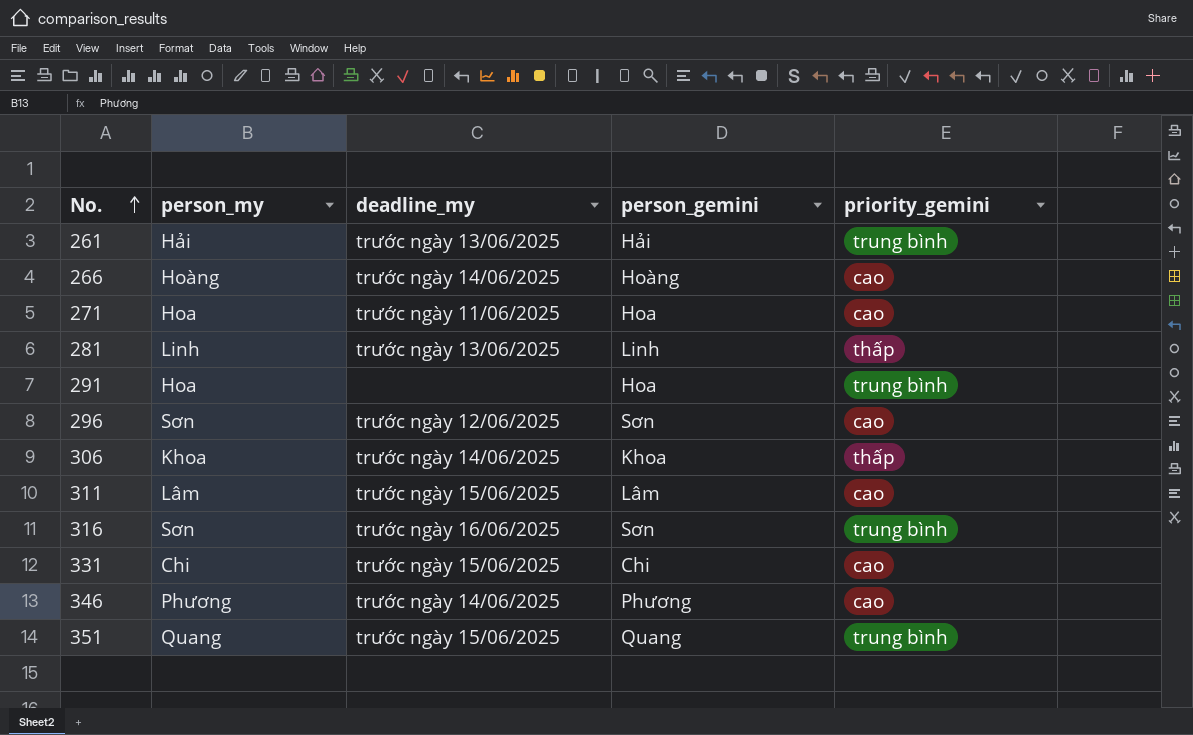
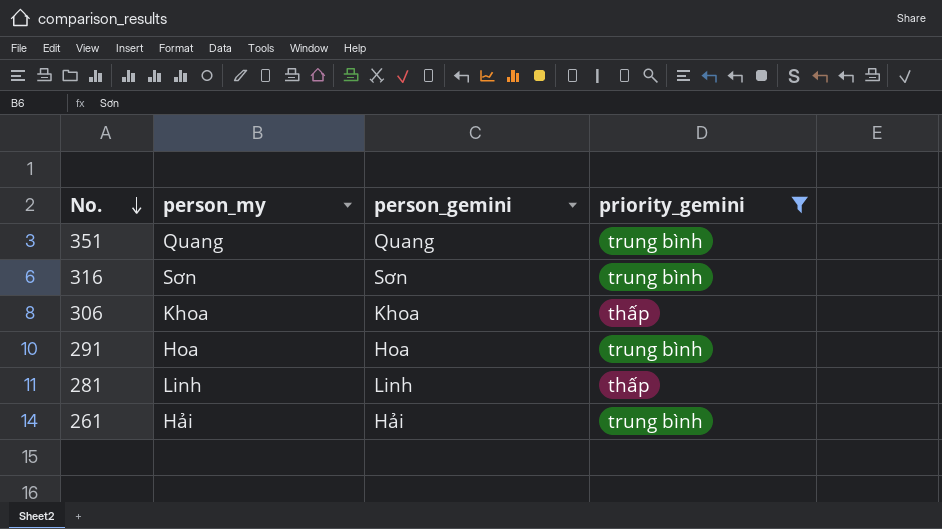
filter: none -> priority_gemini != cao
row order: No. ascending -> No. descending
column deadline_my | position: 3 -> none

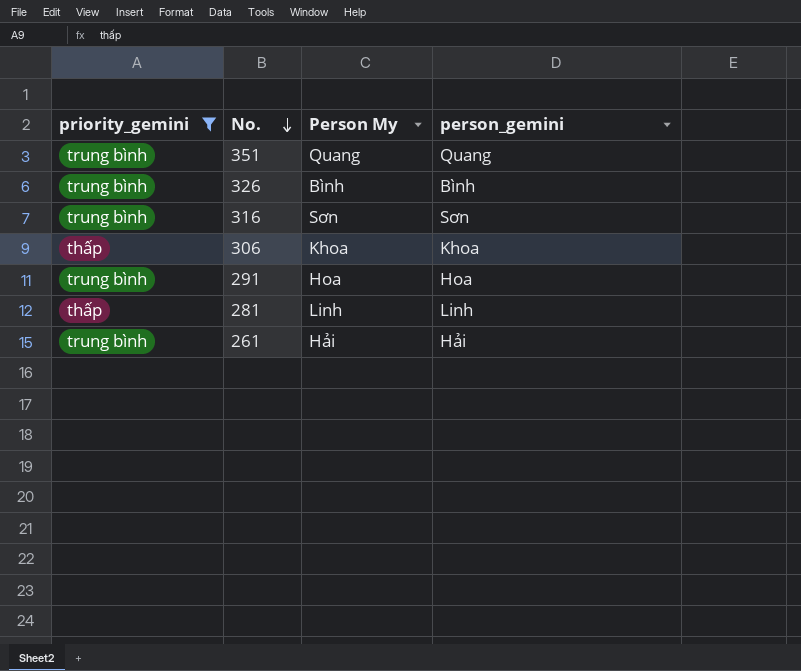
column priority_gemini | position: 4 -> 1
column name: person_my -> Person My
row 326: none -> trung bình | Bình | Bình

